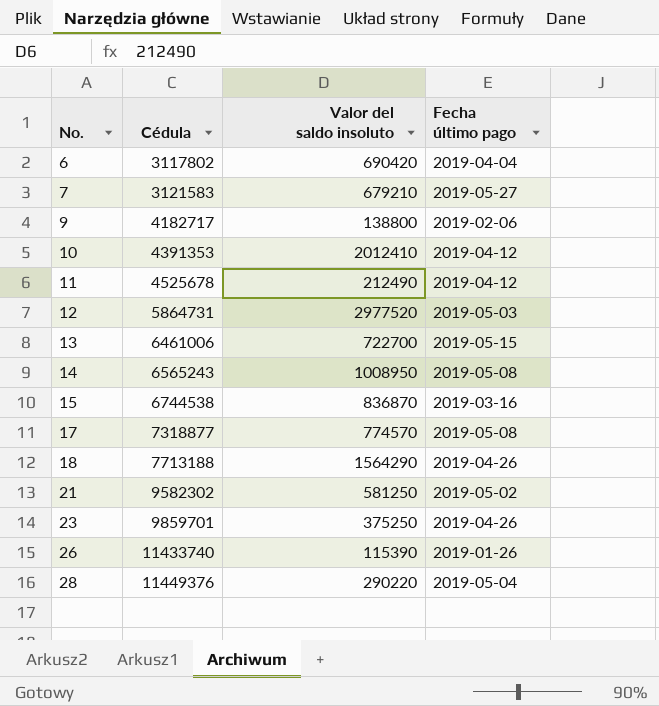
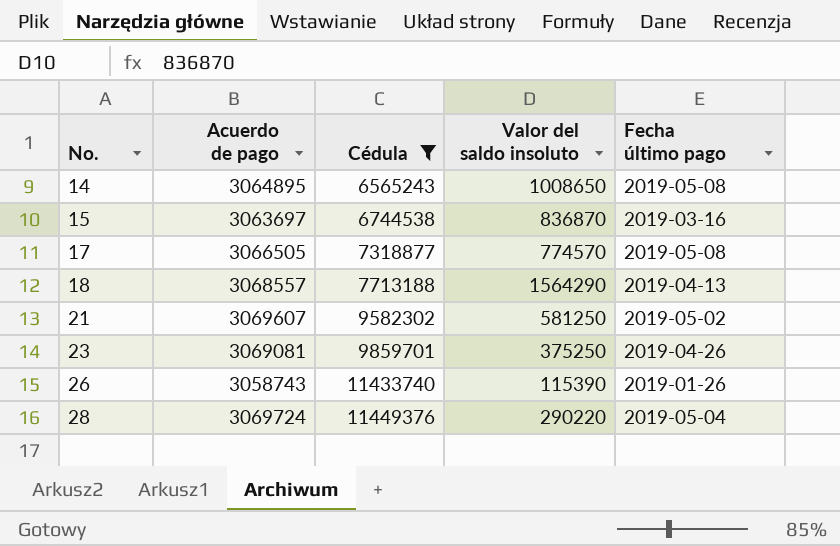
filter: none -> Cédula >= 6565243
column Acuerdo de pago | position: none -> 2
14 | Valor del saldo insoluto: 1008950 -> 1008650
18 | Fecha último pago: 2019-04-26 -> 2019-04-13

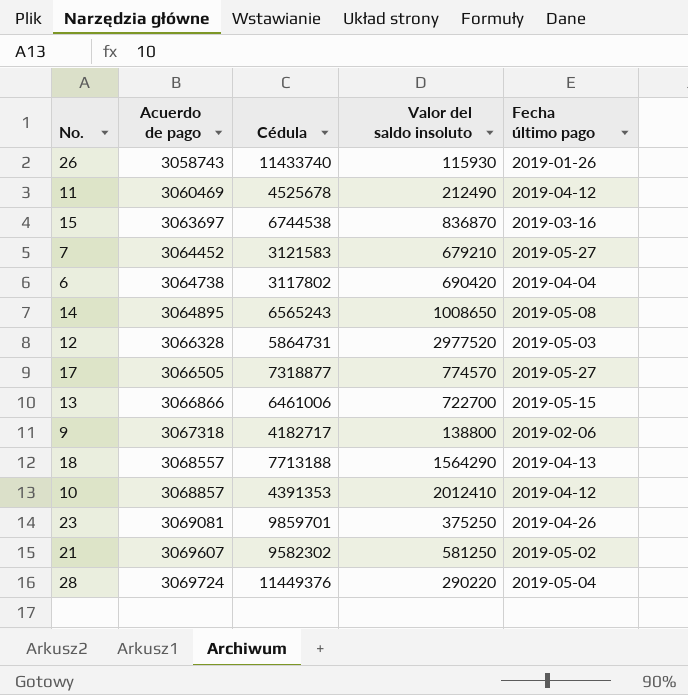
filter: Cédula >= 6565243 -> none
row order: No. ascending -> Acuerdo de pago ascending
26 | Valor del saldo insoluto: 115390 -> 115930
17 | Fecha último pago: 2019-05-08 -> 2019-05-27

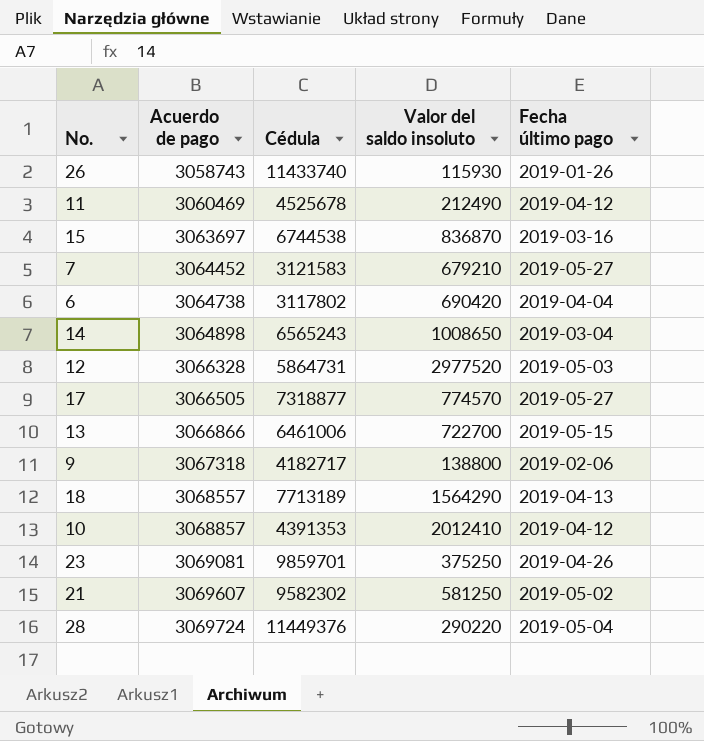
14 | Acuerdo de pago: 3064895 -> 3064898
14 | Fecha último pago: 2019-05-08 -> 2019-03-04
18 | Cédula: 7713188 -> 7713189

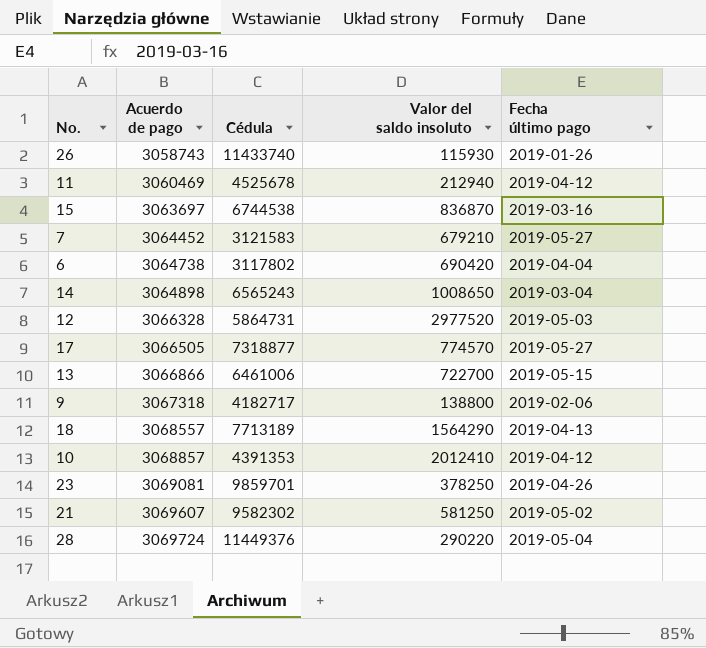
11 | Valor del saldo insoluto: 212490 -> 212940
23 | Valor del saldo insoluto: 375250 -> 378250

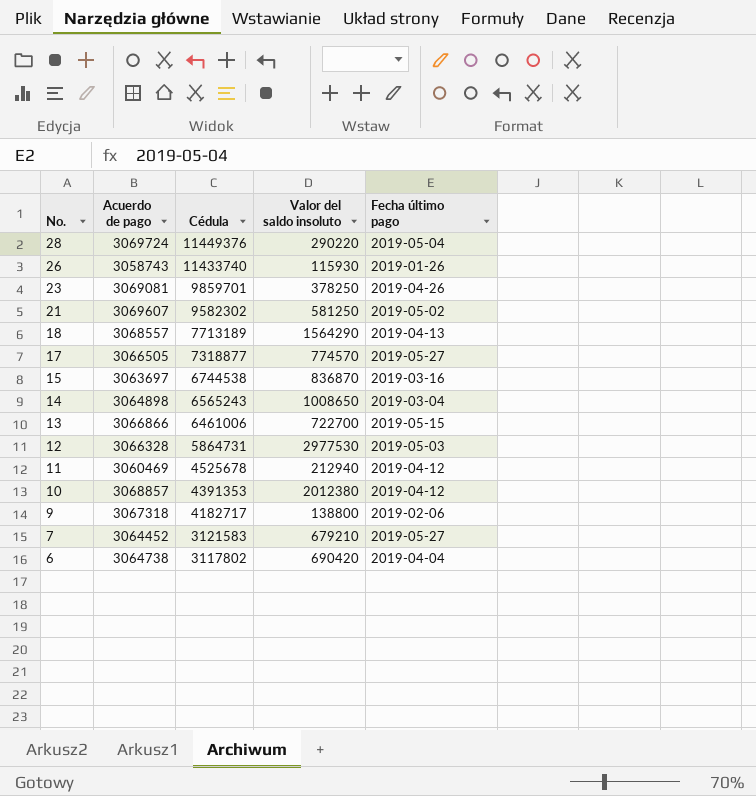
row order: Acuerdo de pago ascending -> No. descending
12 | Valor del saldo insoluto: 2977520 -> 2977530
10 | Valor del saldo insoluto: 2012410 -> 2012380

